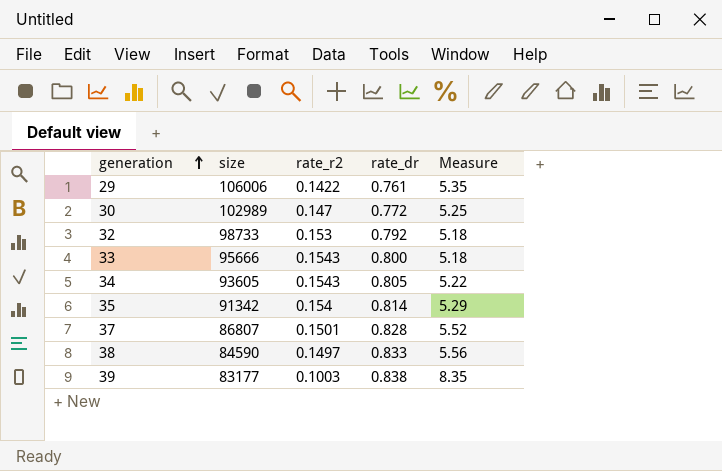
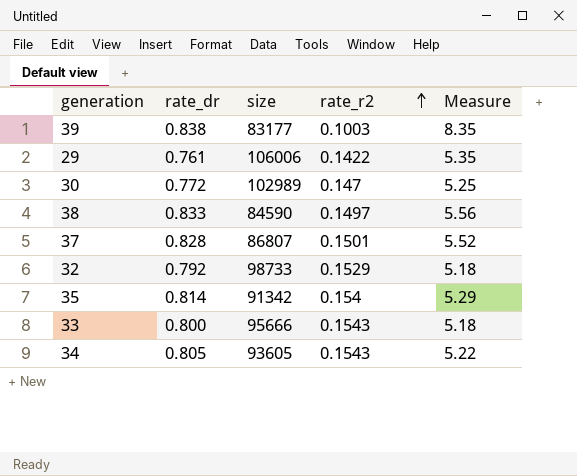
row order: generation ascending -> rate_r2 ascending
column rate_dr | position: 4 -> 2
32 | rate_r2: 0.153 -> 0.1529

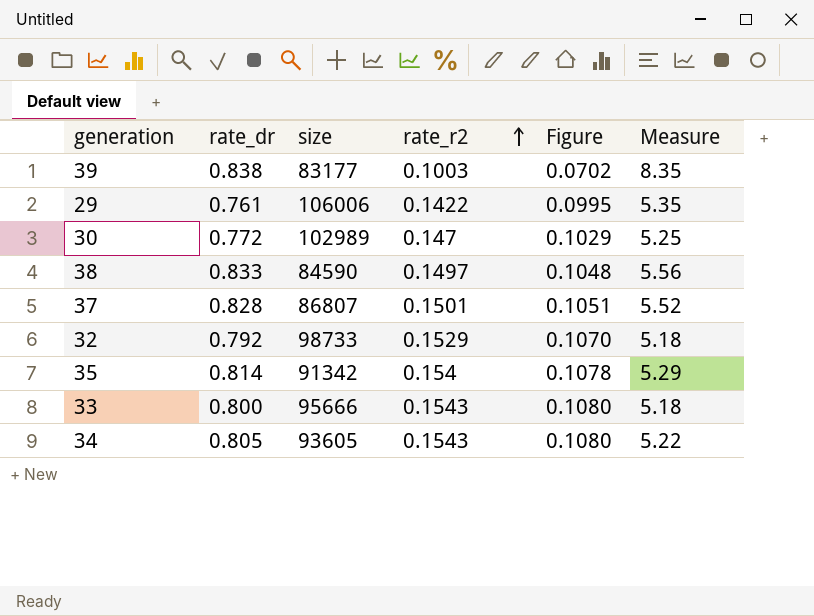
column Figure | formula: none -> [rate_r2] * 0.7

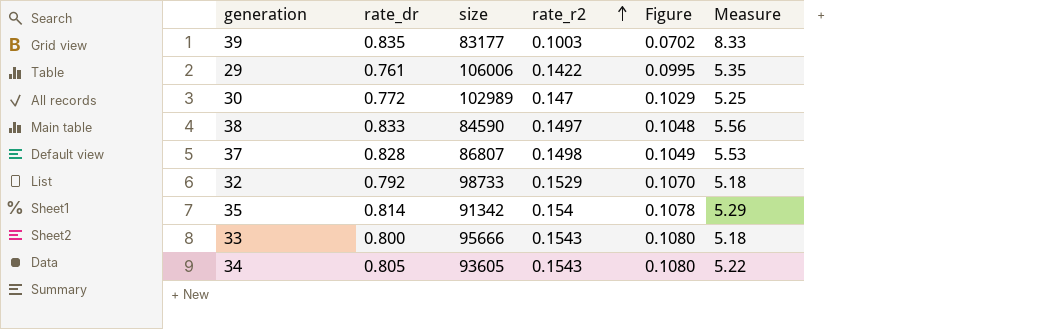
39 | rate_dr: 0.838 -> 0.835
39 | Measure: 8.35 -> 8.33
37 | rate_r2: 0.1501 -> 0.1498
37 | Figure: 0.1051 -> 0.1049
37 | Measure: 5.52 -> 5.53

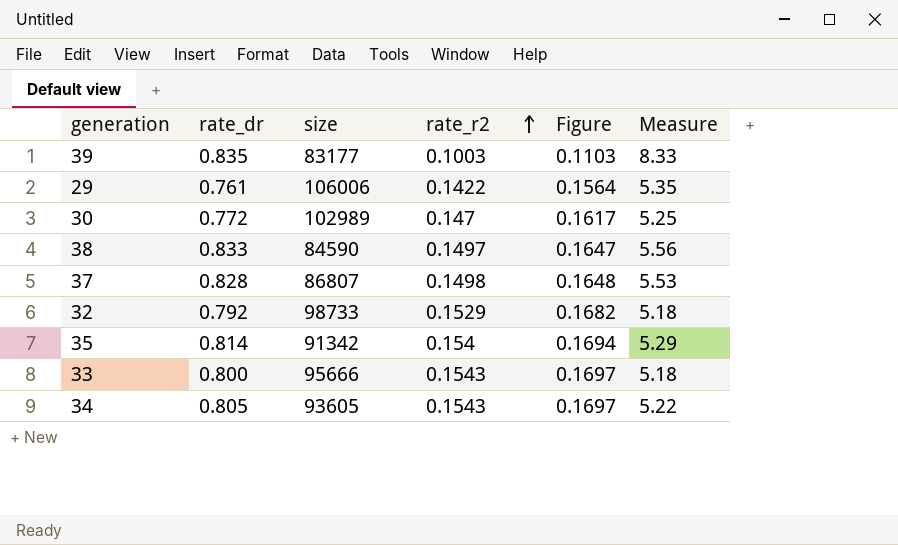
column Figure | formula: [rate_r2] * 0.7 -> [rate_r2] * 1.1

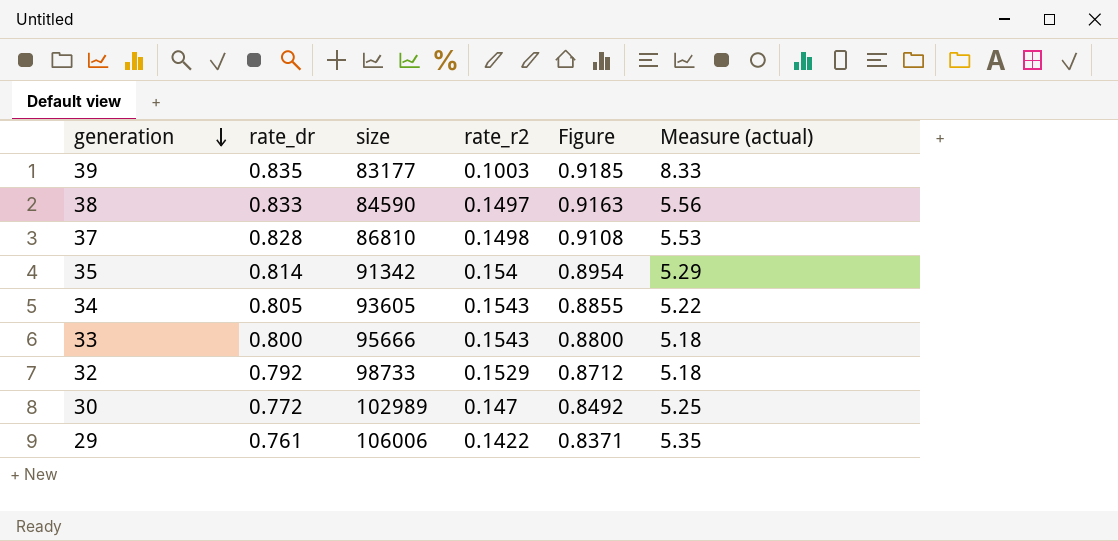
row order: rate_r2 ascending -> generation descending
column Figure | formula: [rate_r2] * 1.1 -> [rate_dr] * 1.1
column name: Measure -> Measure (actual)
37 | size: 86807 -> 86810

